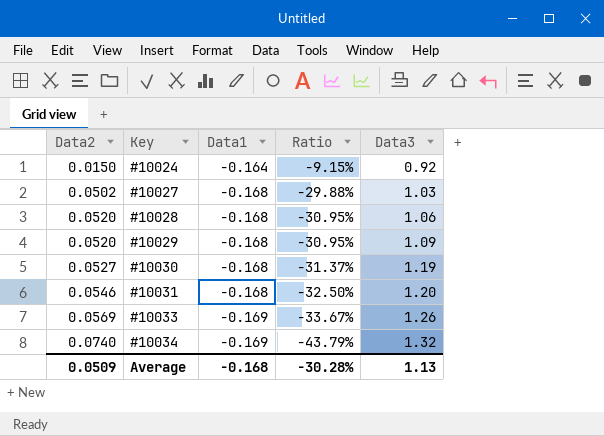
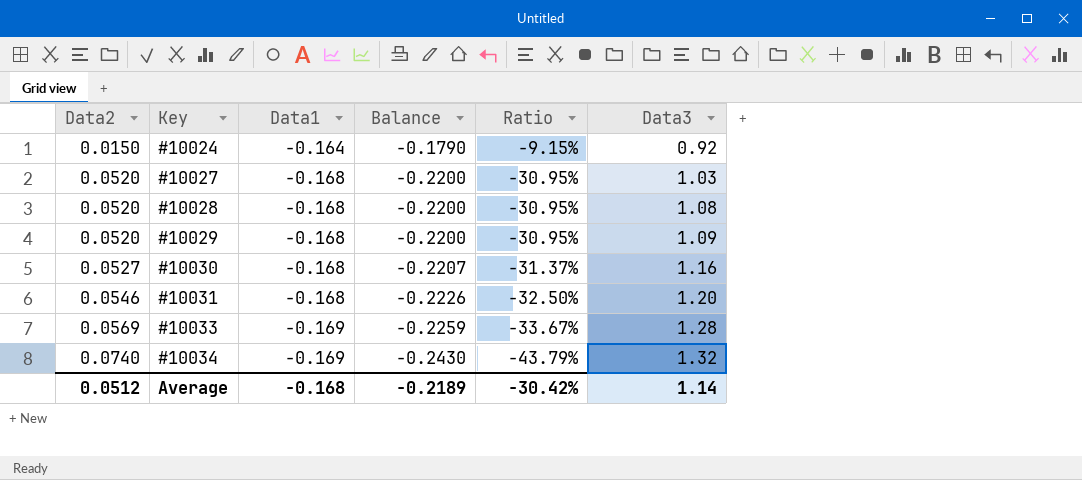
column Balance | formula: none -> [Data1] - [Data2]
#10027 | Data2: 0.0502 -> 0.0520
#10027 | Ratio: -29.88% -> -30.95%
#10028 | Data3: 1.06 -> 1.08
#10030 | Data3: 1.19 -> 1.16
#10033 | Data3: 1.26 -> 1.28
Average | Data2: 0.0509 -> 0.0512
Average | Ratio: -30.28% -> -30.42%
Average | Data3: 1.13 -> 1.14

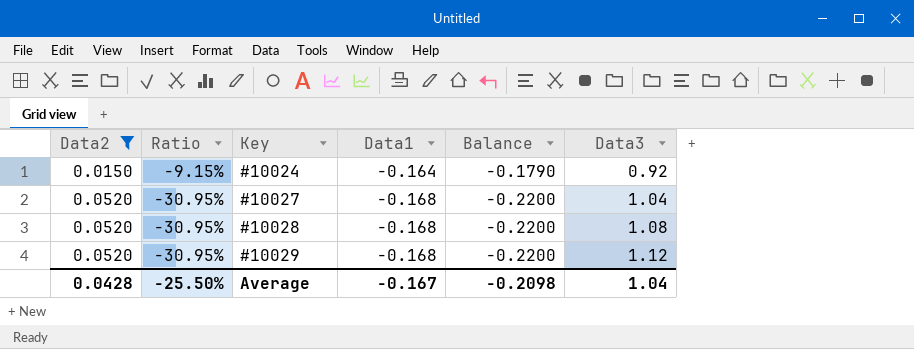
filter: none -> Data2 <= 0.0520
column Ratio | position: 5 -> 2
#10027 | Data3: 1.03 -> 1.04
#10029 | Data3: 1.09 -> 1.12
Average | Data2: 0.0512 -> 0.0428
Average | Ratio: -30.42% -> -25.50%
Average | Data1: -0.168 -> -0.167
Average | Balance: -0.2189 -> -0.2098
Average | Data3: 1.14 -> 1.04

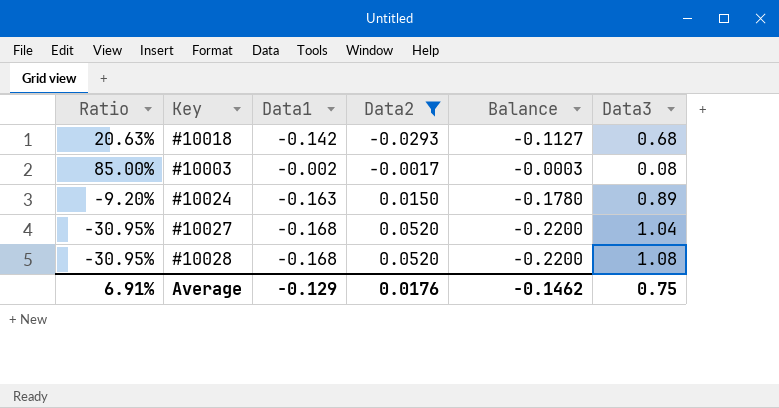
column Data2 | position: 1 -> 4
row #10029: 0.0520 | -30.95% | -0.168 | -0.2200 | 1.12 -> none
row #10018: none -> 20.63% | -0.142 | -0.0293 | -0.1127 | 0.68
row #10003: none -> 85.00% | -0.002 | -0.0017 | -0.0003 | 0.08
#10024 | Ratio: -9.15% -> -9.20%
#10024 | Data1: -0.164 -> -0.163
#10024 | Balance: -0.1790 -> -0.1780
#10024 | Data3: 0.92 -> 0.89
Average | Ratio: -25.50% -> 6.91%
Average | Data1: -0.167 -> -0.129
Average | Data2: 0.0428 -> 0.0176
Average | Balance: -0.2098 -> -0.1462
Average | Data3: 1.04 -> 0.75

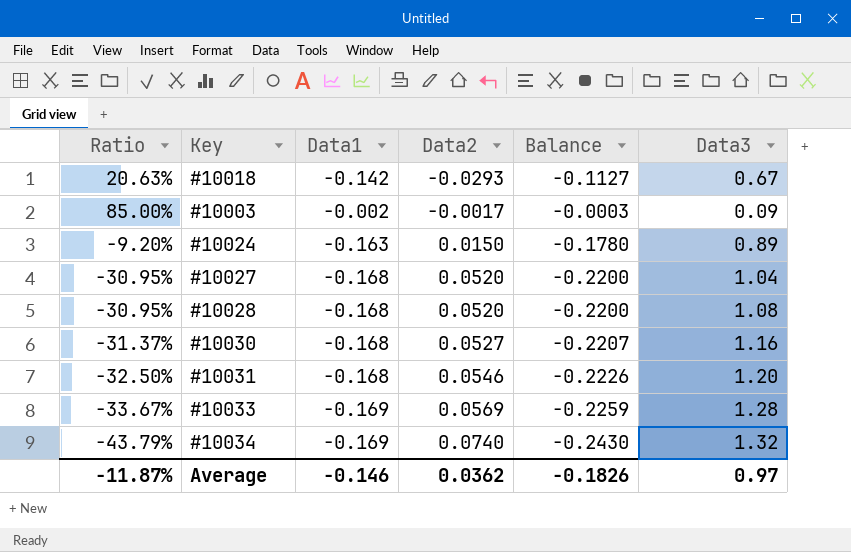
filter: Data2 <= 0.0520 -> none
#10018 | Data3: 0.68 -> 0.67
#10003 | Data3: 0.08 -> 0.09
Average | Ratio: 6.91% -> -11.87%
Average | Data1: -0.129 -> -0.146
Average | Data2: 0.0176 -> 0.0362
Average | Balance: -0.1462 -> -0.1826
Average | Data3: 0.75 -> 0.97

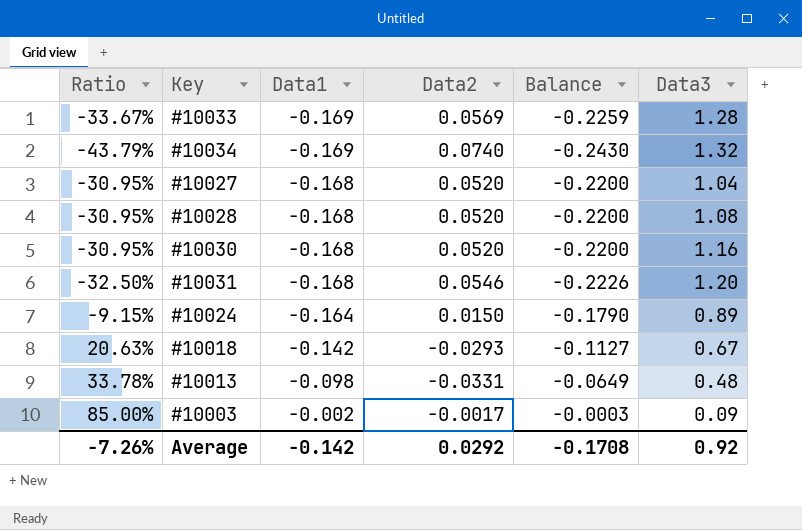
row order: Data2 ascending -> Data1 ascending
#10030 | Ratio: -31.37% -> -30.95%
#10030 | Data2: 0.0527 -> 0.0520
#10030 | Balance: -0.2207 -> -0.2200
#10024 | Ratio: -9.20% -> -9.15%
#10024 | Data1: -0.163 -> -0.164
#10024 | Balance: -0.1780 -> -0.1790
row #10013: none -> 33.78% | -0.098 | -0.0331 | -0.0649 | 0.48
Average | Ratio: -11.87% -> -7.26%
Average | Data1: -0.146 -> -0.142
Average | Data2: 0.0362 -> 0.0292
Average | Balance: -0.1826 -> -0.1708
Average | Data3: 0.97 -> 0.92

